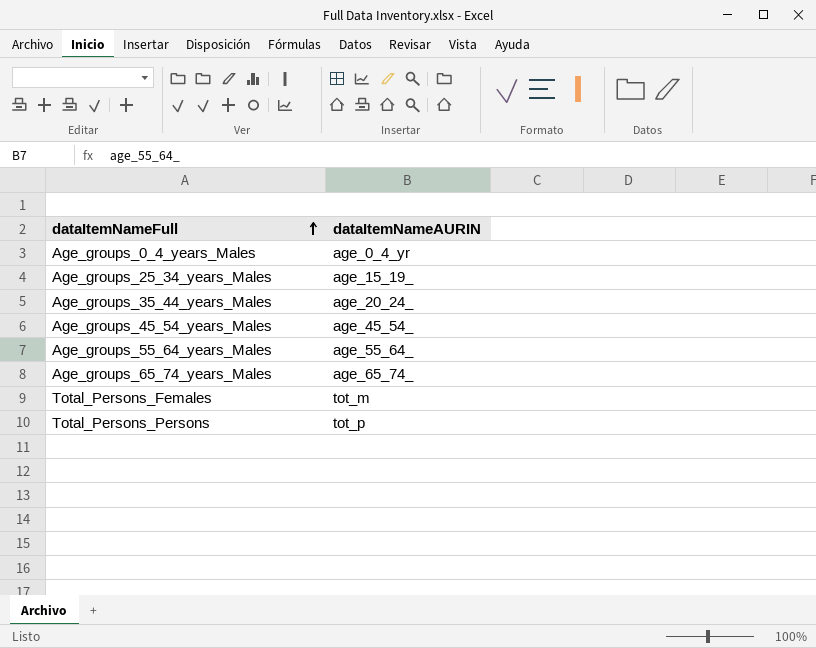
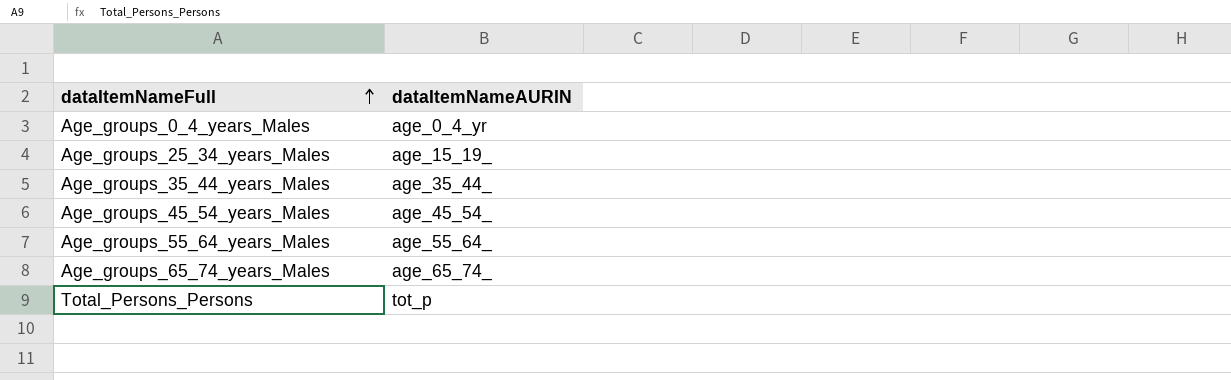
row Total_Persons_Females: tot_m -> none
Age_groups_35_44_years_Males | dataItemNameAURIN: age_20_24_ -> age_35_44_

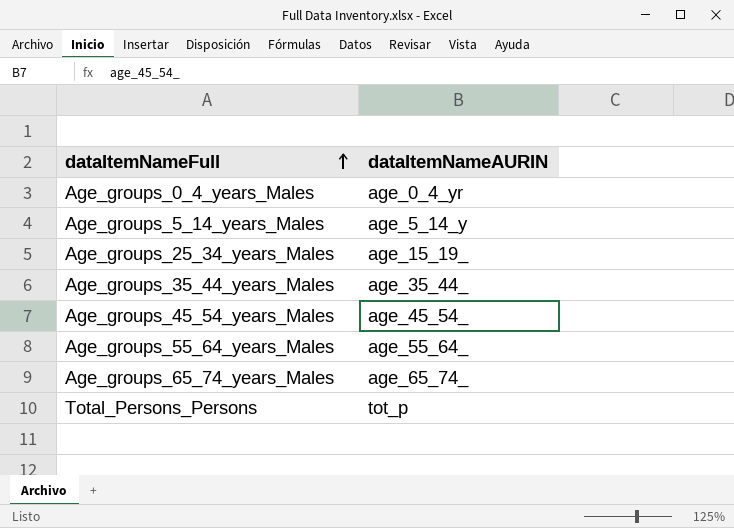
row Age_groups_5_14_years_Males: none -> age_5_14_y

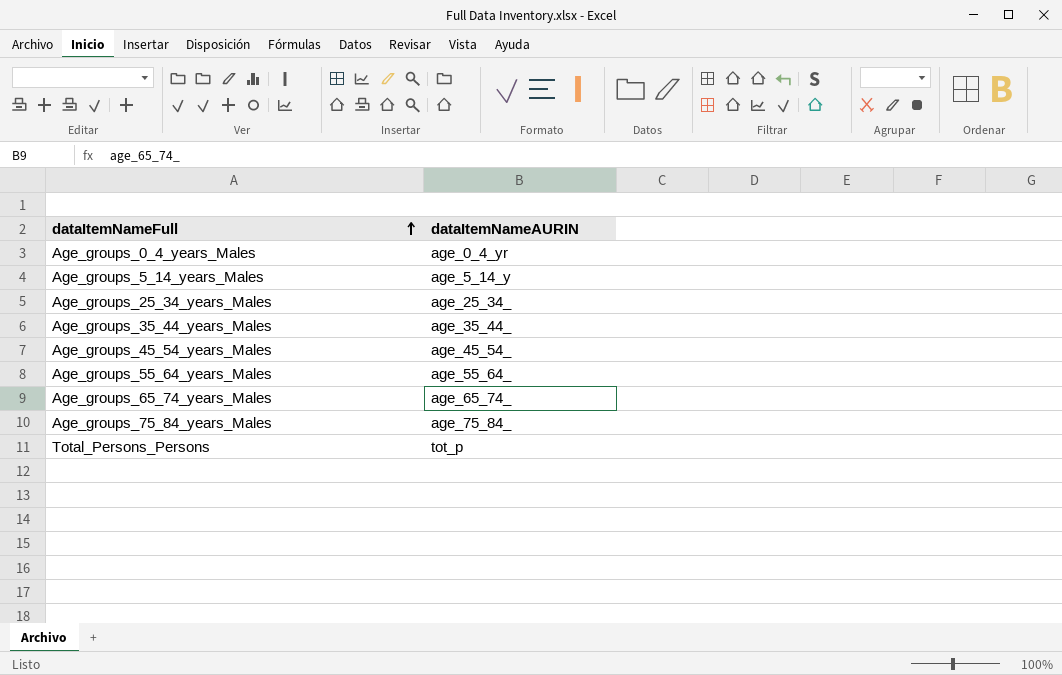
Age_groups_25_34_years_Males | dataItemNameAURIN: age_15_19_ -> age_25_34_
row Age_groups_75_84_years_Males: none -> age_75_84_

